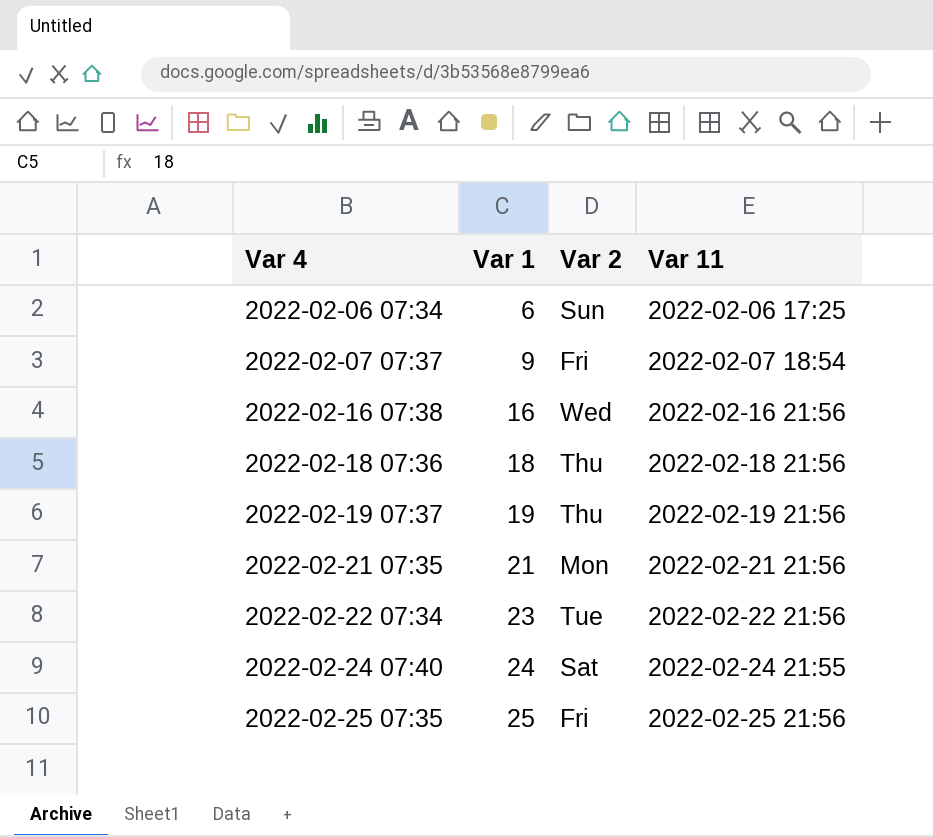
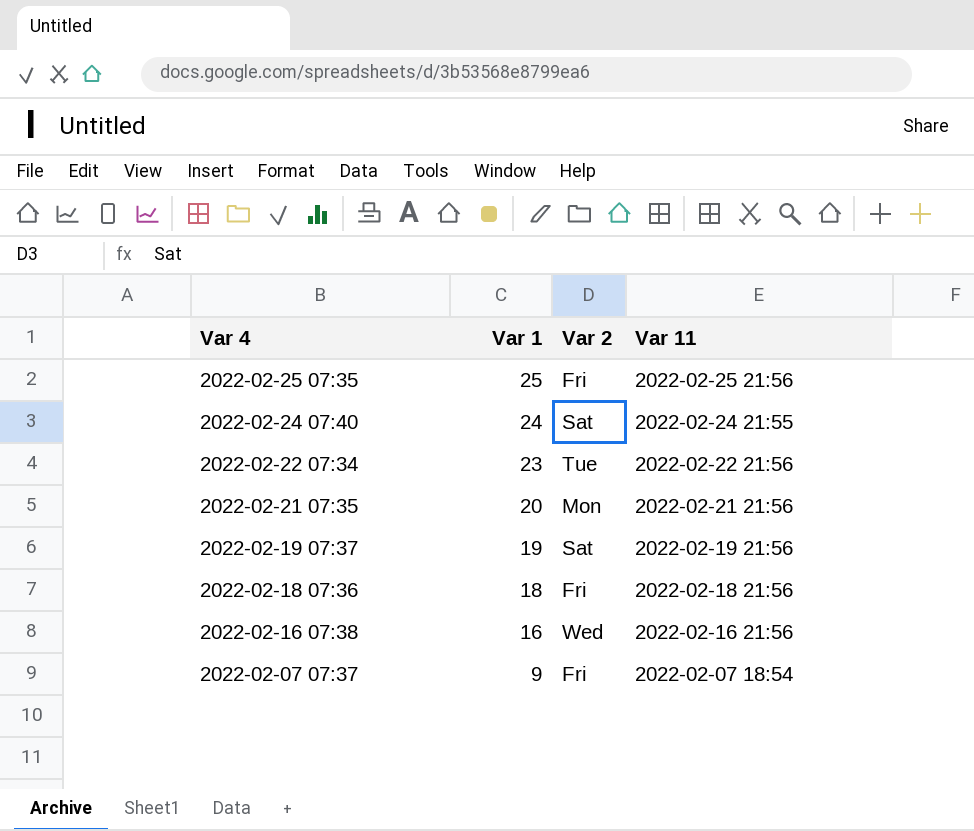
row order: Var 4 ascending -> Var 4 descending
row 2022-02-06 07:34: 6 | Sun | 2022-02-06 17:25 -> none
2022-02-21 07:35 | Var 1: 21 -> 20
2022-02-19 07:37 | Var 2: Thu -> Sat
2022-02-18 07:36 | Var 2: Thu -> Fri

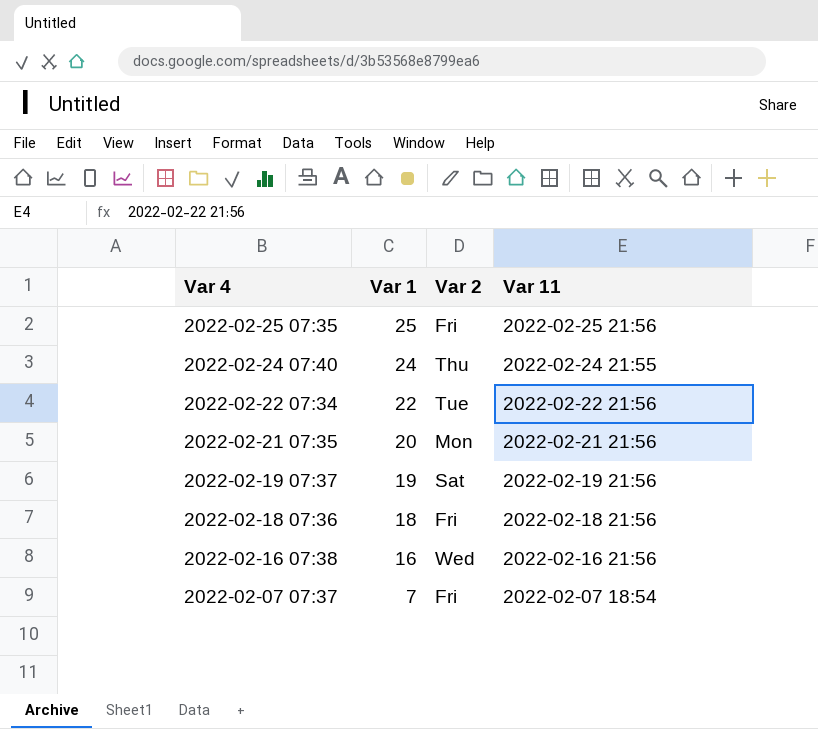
2022-02-24 07:40 | Var 2: Sat -> Thu
2022-02-22 07:34 | Var 1: 23 -> 22
2022-02-07 07:37 | Var 1: 9 -> 7

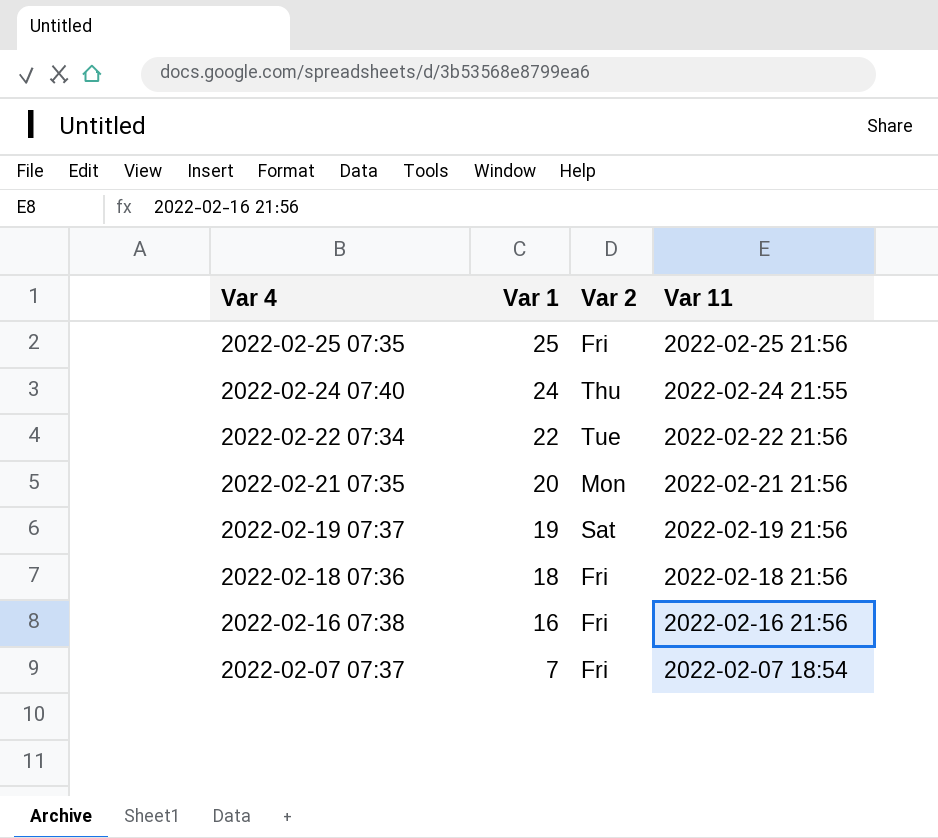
2022-02-16 07:38 | Var 2: Wed -> Fri

